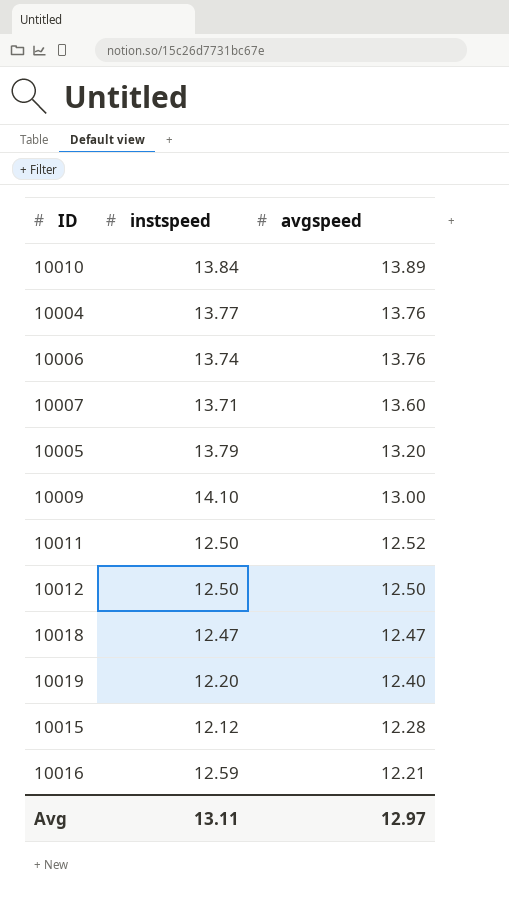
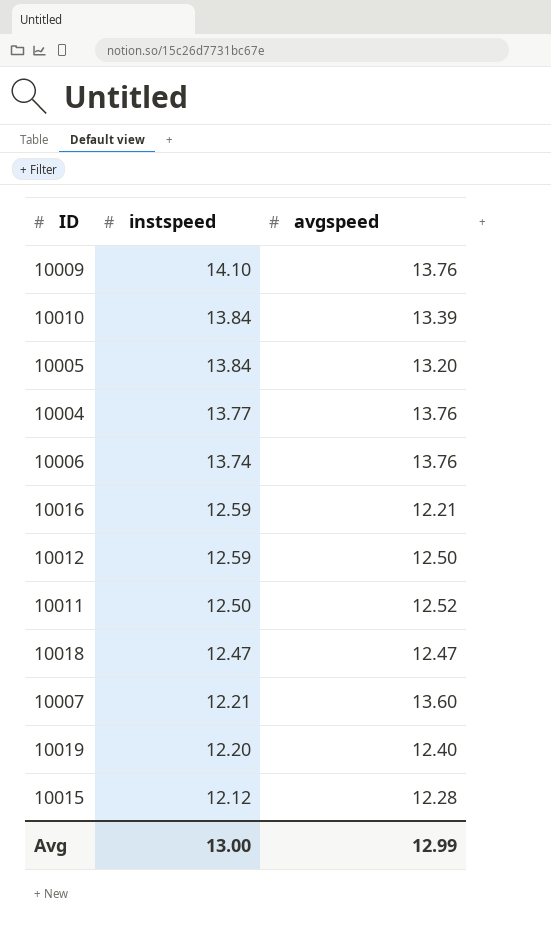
row order: avgspeed descending -> instspeed descending
10009 | avgspeed: 13.00 -> 13.76
10010 | avgspeed: 13.89 -> 13.39
10005 | instspeed: 13.79 -> 13.84
10012 | instspeed: 12.50 -> 12.59
10007 | instspeed: 13.71 -> 12.21
Avg | instspeed: 13.11 -> 13.00
Avg | avgspeed: 12.97 -> 12.99

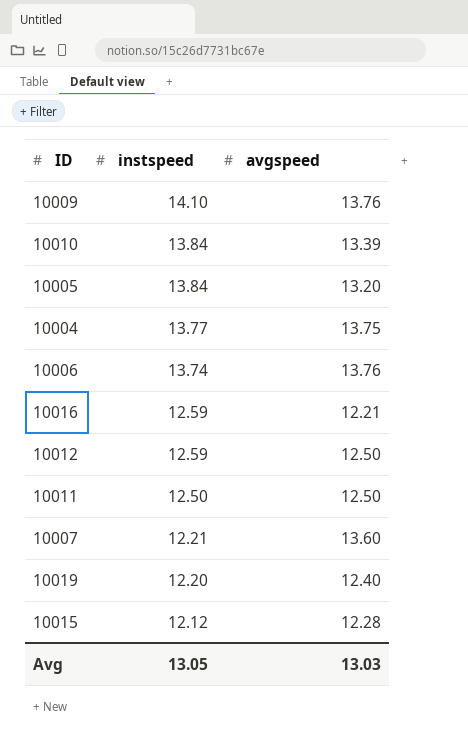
row 10018: 12.47 | 12.47 -> none
10004 | avgspeed: 13.76 -> 13.75
10011 | avgspeed: 12.52 -> 12.50
Avg | instspeed: 13.00 -> 13.05
Avg | avgspeed: 12.99 -> 13.03

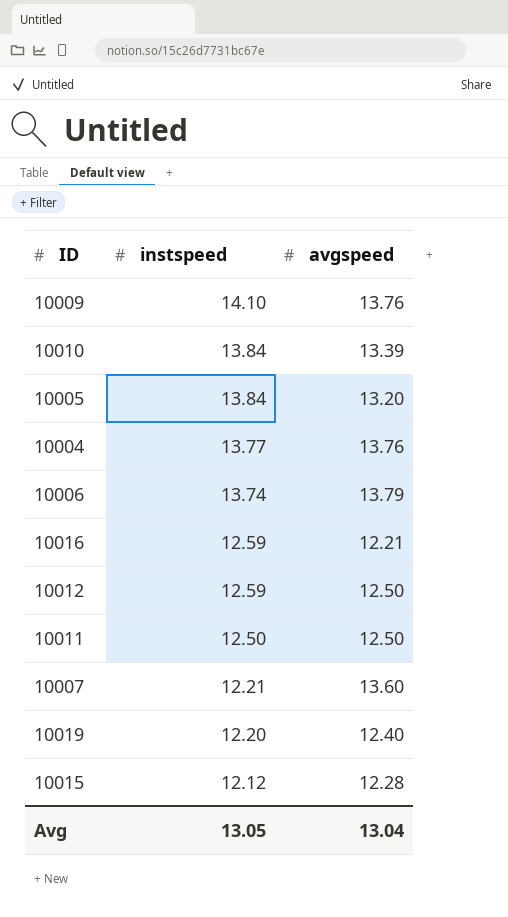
10004 | avgspeed: 13.75 -> 13.76
10006 | avgspeed: 13.76 -> 13.79
Avg | avgspeed: 13.03 -> 13.04

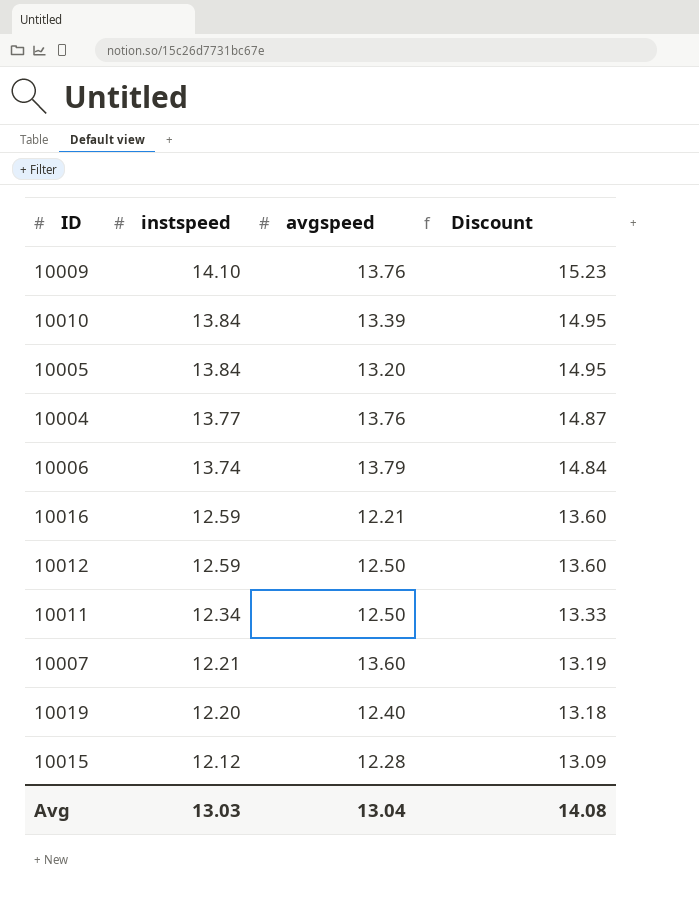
column Discount | formula: none -> [instspeed] * 1.08
10011 | instspeed: 12.50 -> 12.34
Avg | instspeed: 13.05 -> 13.03

